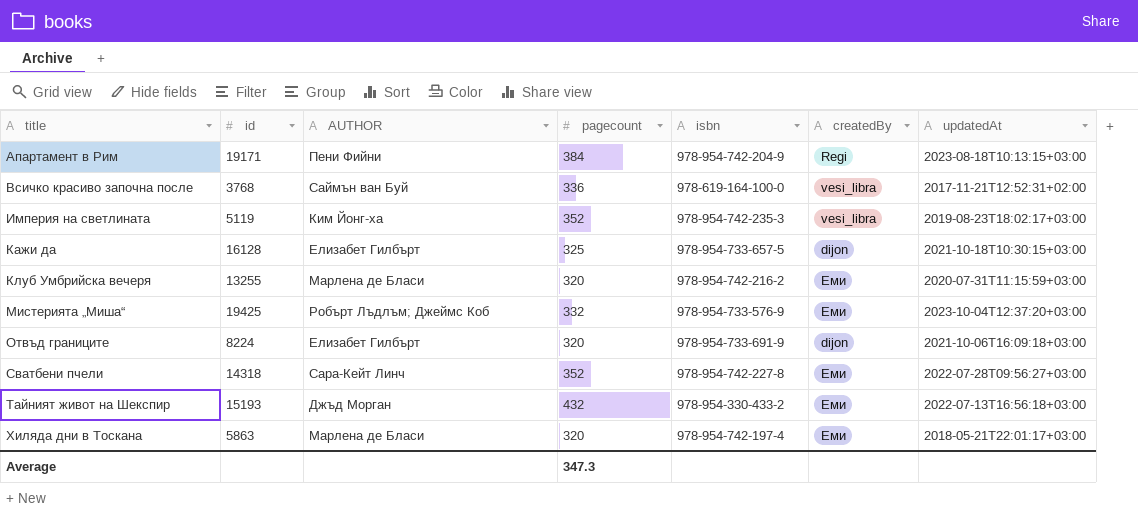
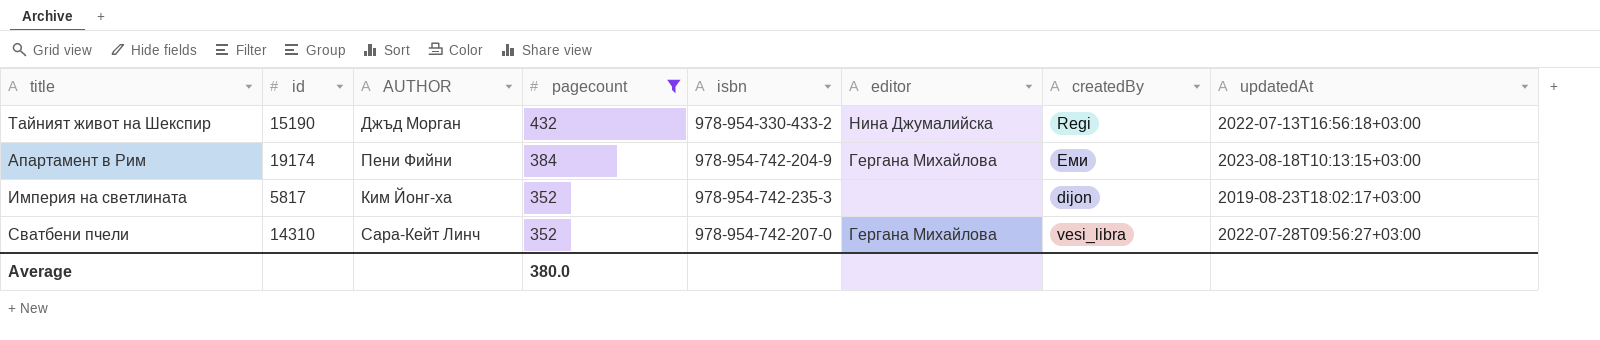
filter: none -> pagecount >= 352
row order: title ascending -> pagecount descending
column editor | position: none -> 6
Тайният живот на Шекспир | id: 15193 -> 15190
Тайният живот на Шекспир | createdBy: Еми -> Regi
Апартамент в Рим | id: 19171 -> 19174
Апартамент в Рим | createdBy: Regi -> Еми
Империя на светлината | id: 5119 -> 5817
Империя на светлината | createdBy: vesi_libra -> dijon
Сватбени пчели | id: 14318 -> 14310
Сватбени пчели | isbn: 978-954-742-227-8 -> 978-954-742-207-0
Сватбени пчели | createdBy: Еми -> vesi_libra
Average | pagecount: 347.3 -> 380.0

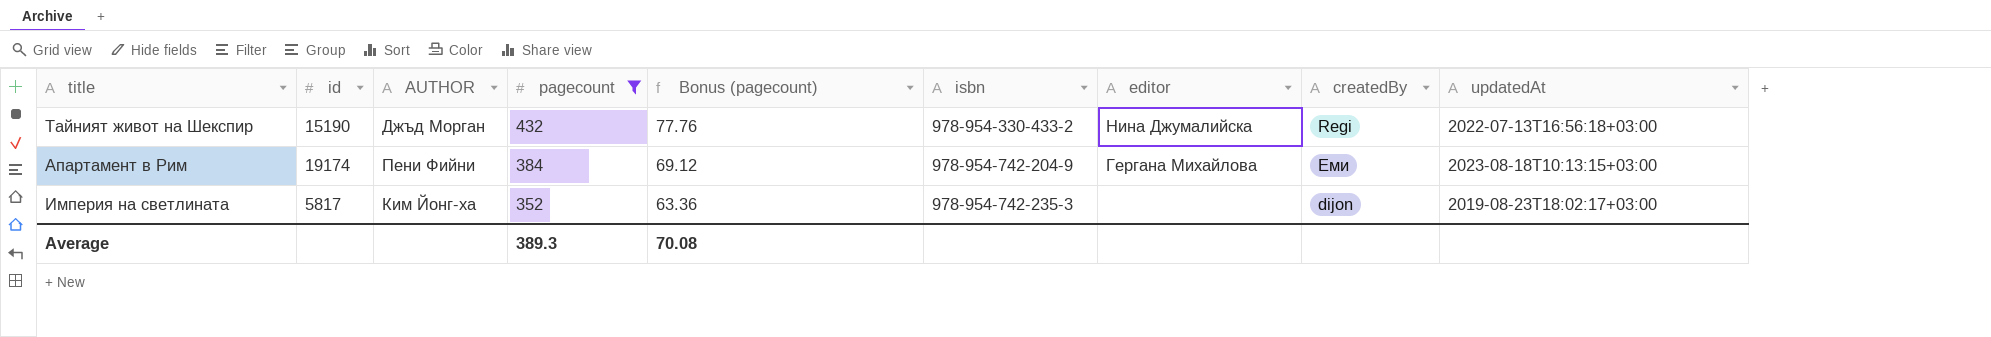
column Bonus (pagecount) | formula: none -> [pagecount] * 0.18
row Сватбени пчели: 14310 | Сара-Кейт Линч | 352 | 978-954-742-207-0 | Гергана Михайлова | vesi_libra | 2022-07-28T09:56:27+03:00 -> none
Average | pagecount: 380.0 -> 389.3

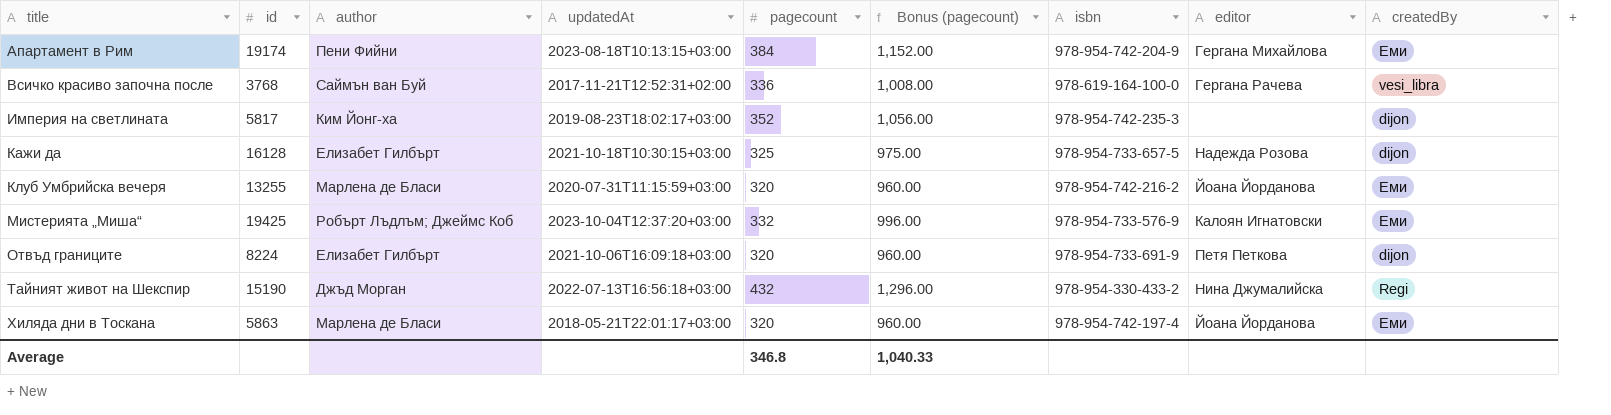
filter: pagecount >= 352 -> none
row order: pagecount descending -> title ascending
column name: AUTHOR -> author
column updatedAt | position: 9 -> 4
column Bonus (pagecount) | formula: [pagecount] * 0.18 -> [pagecount] * 3
Average | pagecount: 389.3 -> 346.8
Average | Bonus (pagecount): 70.08 -> 1,040.33

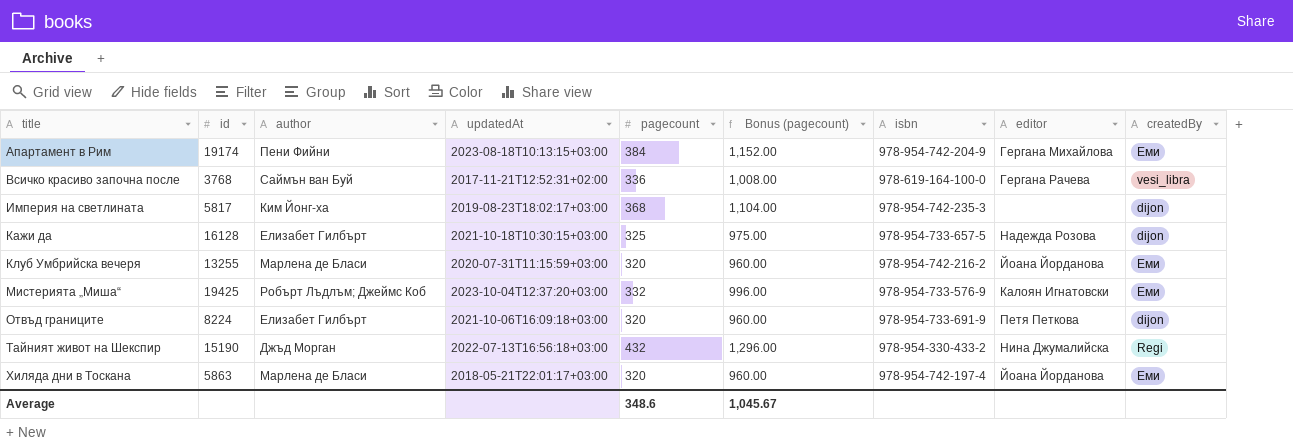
Империя на светлината | pagecount: 352 -> 368
Империя на светлината | Bonus (pagecount): 1,056.00 -> 1,104.00
Average | pagecount: 346.8 -> 348.6
Average | Bonus (pagecount): 1,040.33 -> 1,045.67

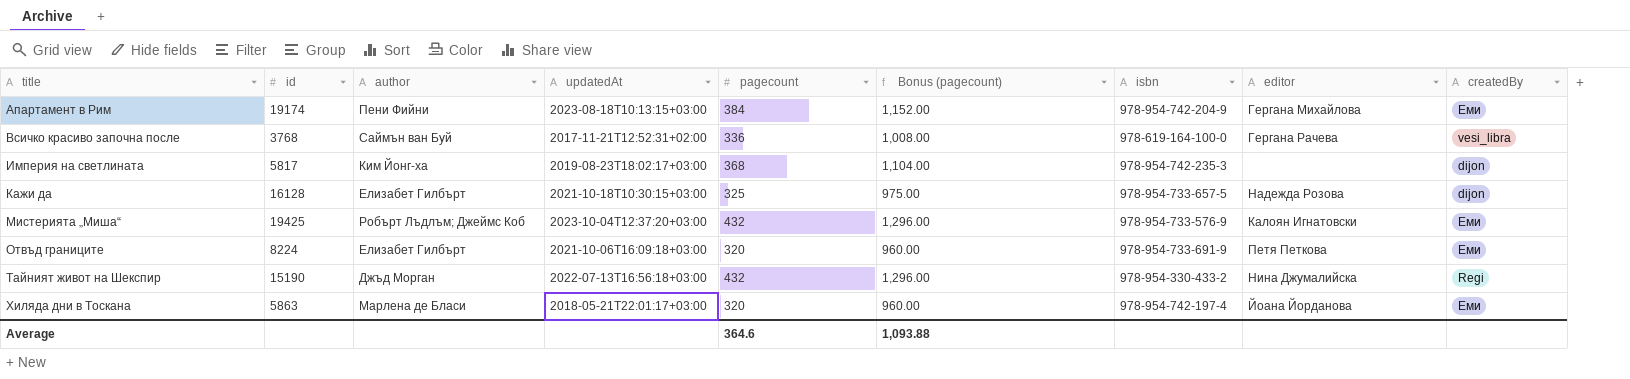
row Клуб Умбрийска вечеря: 13255 | Марлена де Бласи | 2020-07-31T11:15:59+03:00 | 320 | 960.00 | 978-954-742-216-2 | Йоана Йорданова | Еми -> none
Мистерията „Миша“ | pagecount: 332 -> 432
Мистерията „Миша“ | Bonus (pagecount): 996.00 -> 1,296.00
Отвъд границите | createdBy: dijon -> Еми
Average | pagecount: 348.6 -> 364.6
Average | Bonus (pagecount): 1,045.67 -> 1,093.88

